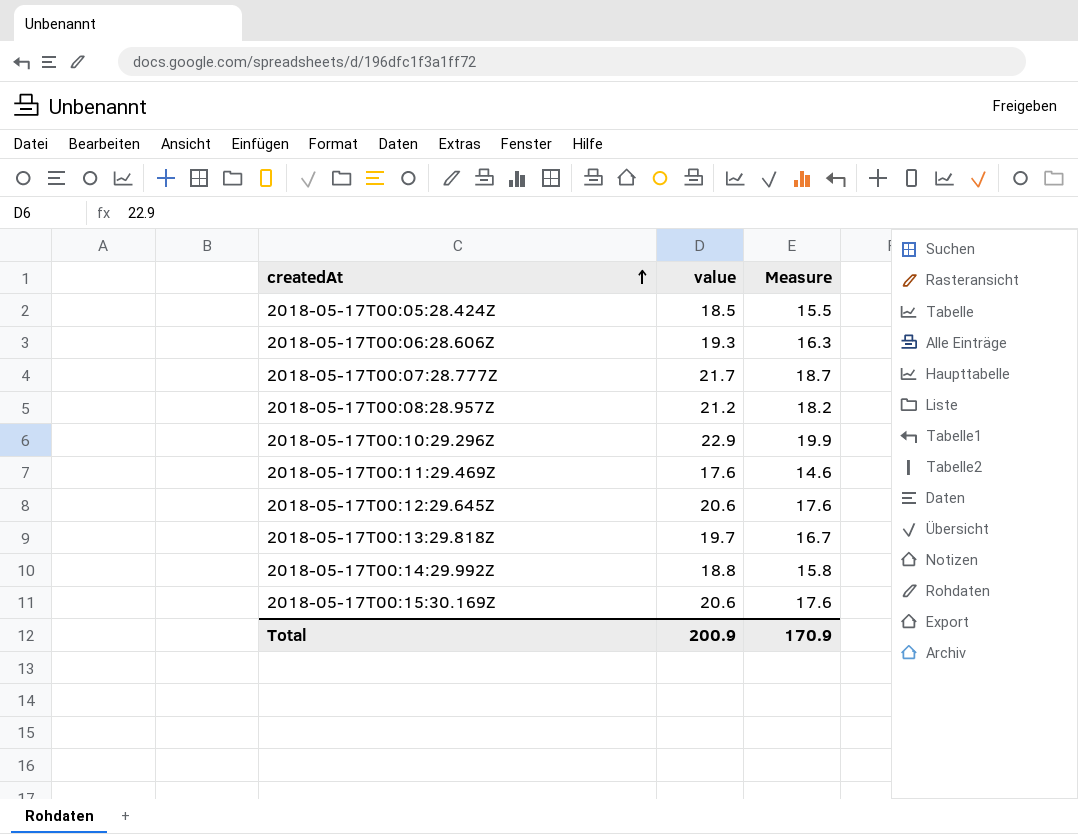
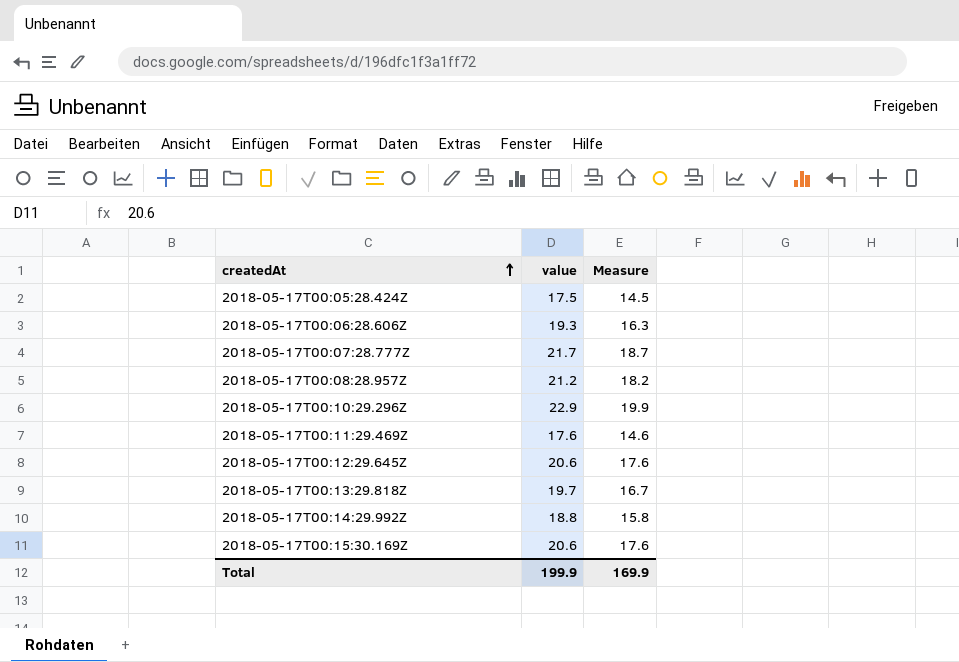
2018-05-17T00:05:28.424Z | value: 18.5 -> 17.5
2018-05-17T00:05:28.424Z | Measure: 15.5 -> 14.5
Total | value: 200.9 -> 199.9
Total | Measure: 170.9 -> 169.9

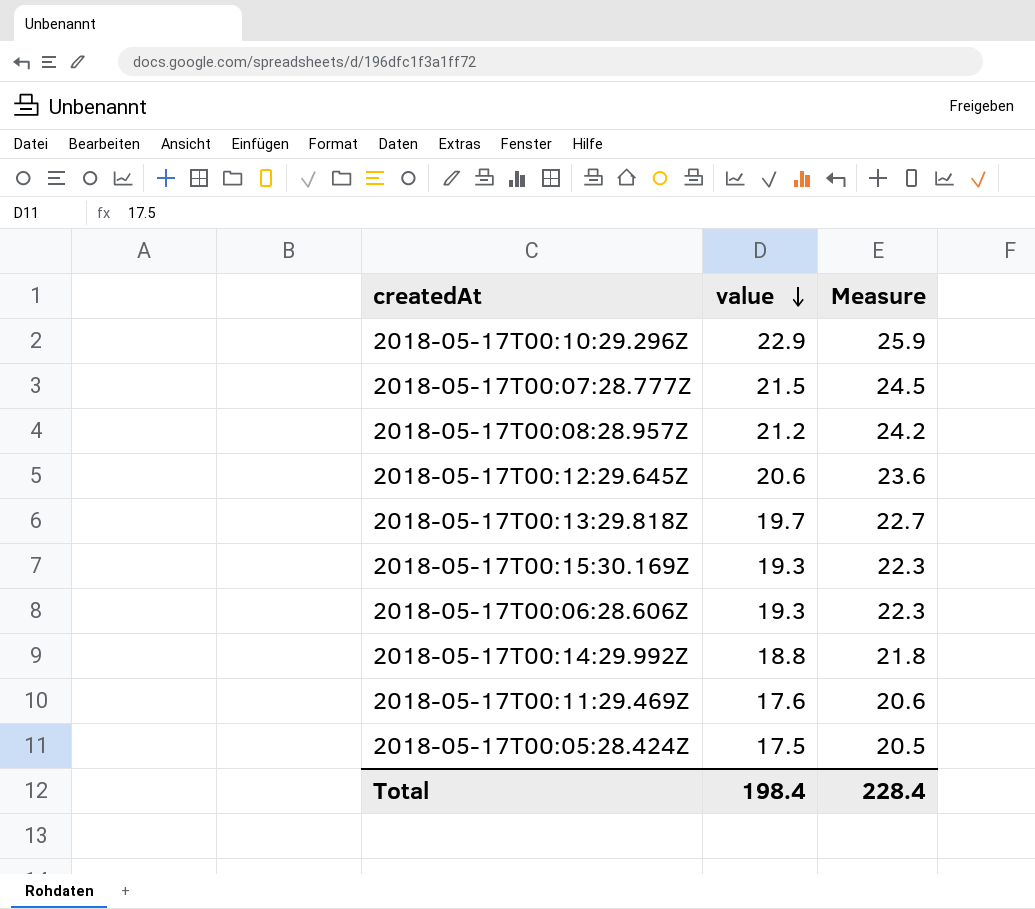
row order: createdAt ascending -> value descending
column Measure | formula: [value] - 3 -> [value] + 3
2018-05-17T00:07:28.777Z | value: 21.7 -> 21.5
2018-05-17T00:15:30.169Z | value: 20.6 -> 19.3
Total | value: 199.9 -> 198.4
Total | Measure: 169.9 -> 228.4

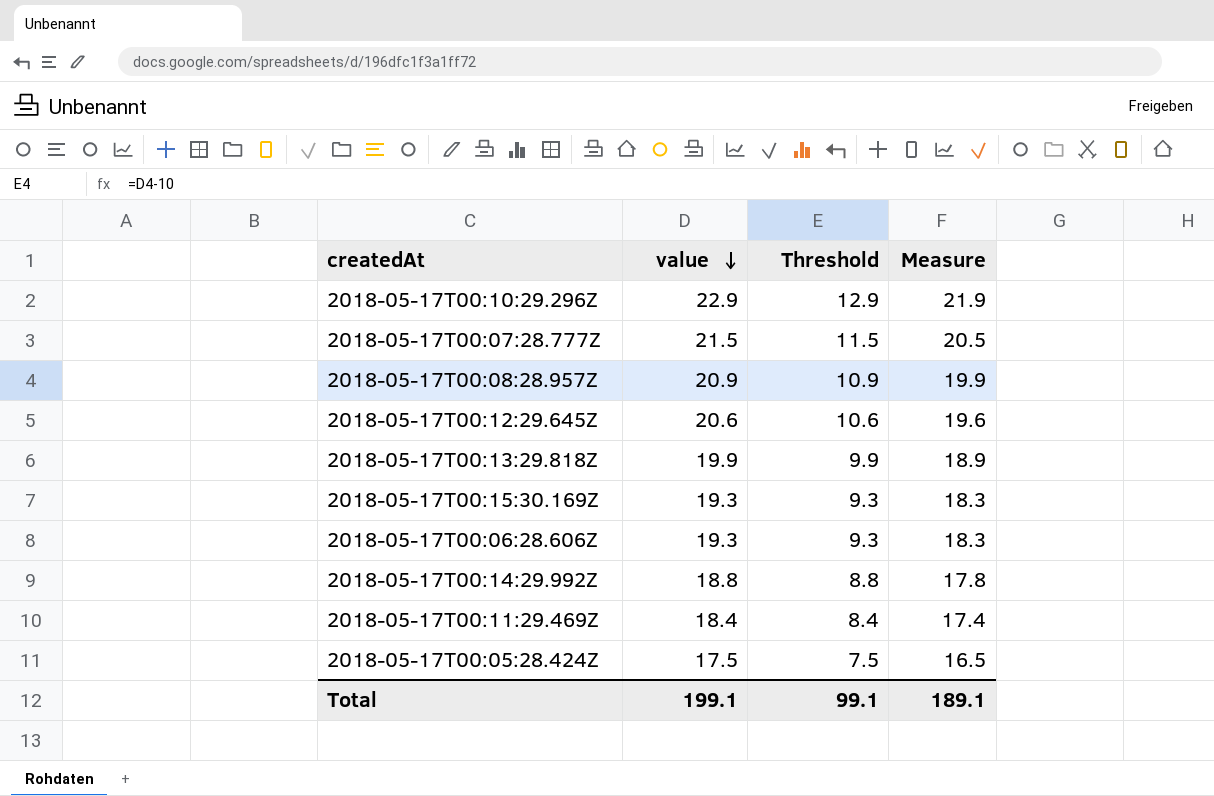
column Threshold | formula: none -> [value] - 10
column Measure | formula: [value] + 3 -> [value] - 1
2018-05-17T00:08:28.957Z | value: 21.2 -> 20.9
2018-05-17T00:13:29.818Z | value: 19.7 -> 19.9
2018-05-17T00:11:29.469Z | value: 17.6 -> 18.4
Total | value: 198.4 -> 199.1
Total | Measure: 228.4 -> 189.1

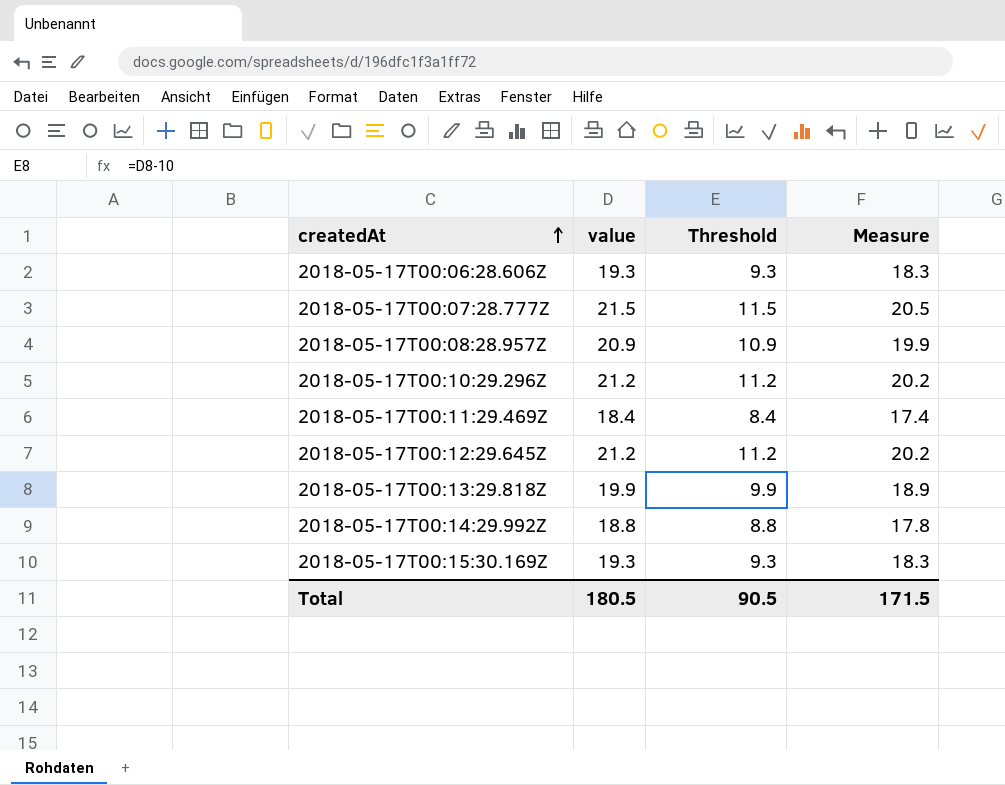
row order: value descending -> createdAt ascending
row 2018-05-17T00:05:28.424Z: 17.5 | 7.5 | 16.5 -> none
2018-05-17T00:10:29.296Z | value: 22.9 -> 21.2
2018-05-17T00:10:29.296Z | Threshold: 12.9 -> 11.2
2018-05-17T00:10:29.296Z | Measure: 21.9 -> 20.2
2018-05-17T00:12:29.645Z | value: 20.6 -> 21.2
2018-05-17T00:12:29.645Z | Threshold: 10.6 -> 11.2
2018-05-17T00:12:29.645Z | Measure: 19.6 -> 20.2
Total | value: 199.1 -> 180.5
Total | Threshold: 99.1 -> 90.5
Total | Measure: 189.1 -> 171.5

